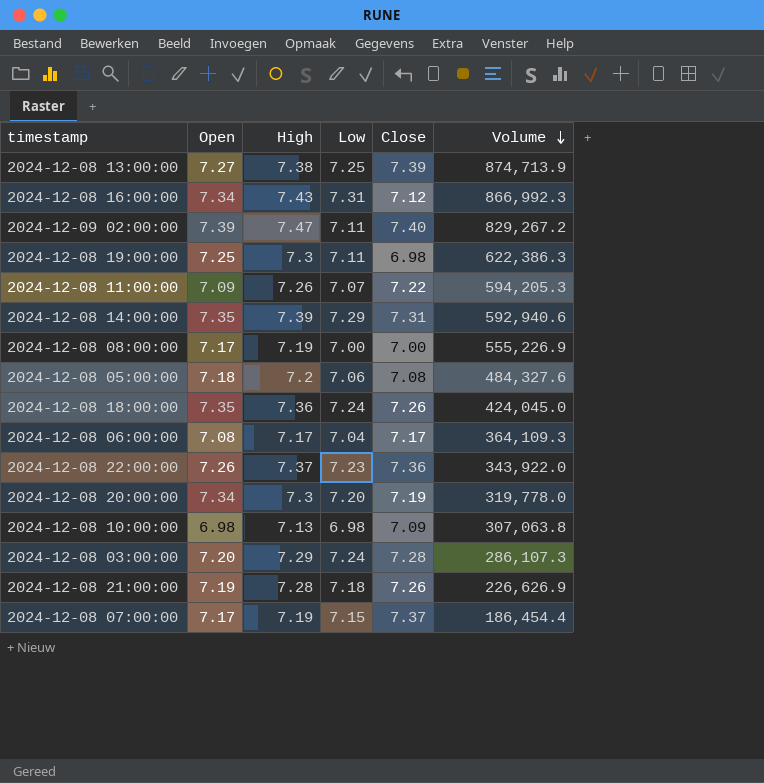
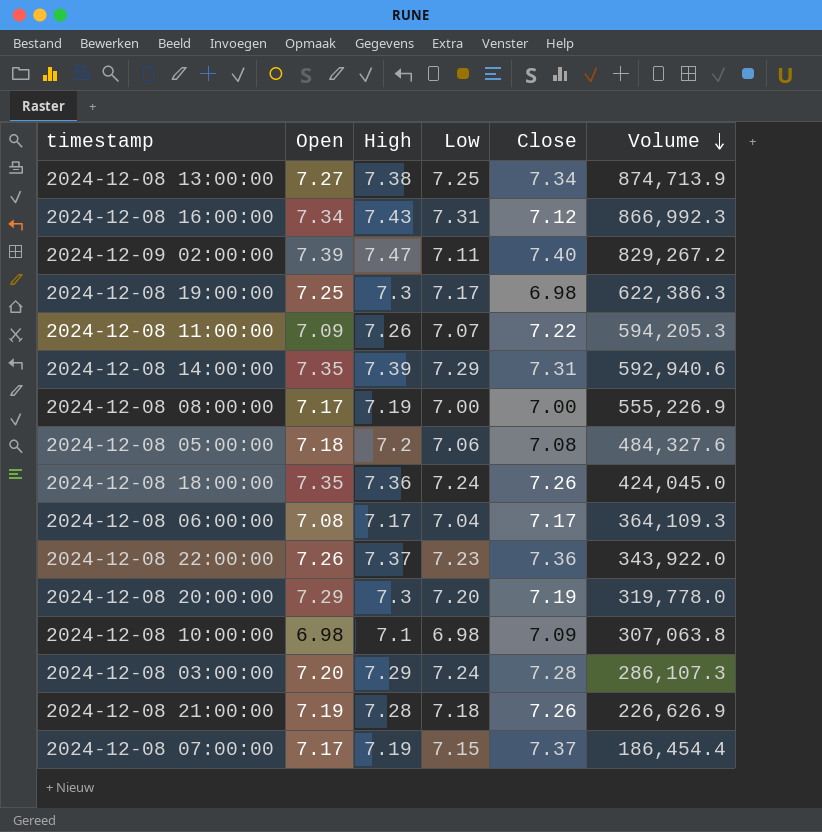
2024-12-08 13:00:00 | Close: 7.39 -> 7.34
2024-12-08 19:00:00 | Low: 7.11 -> 7.17
2024-12-08 20:00:00 | Open: 7.34 -> 7.29
2024-12-08 10:00:00 | High: 7.13 -> 7.1

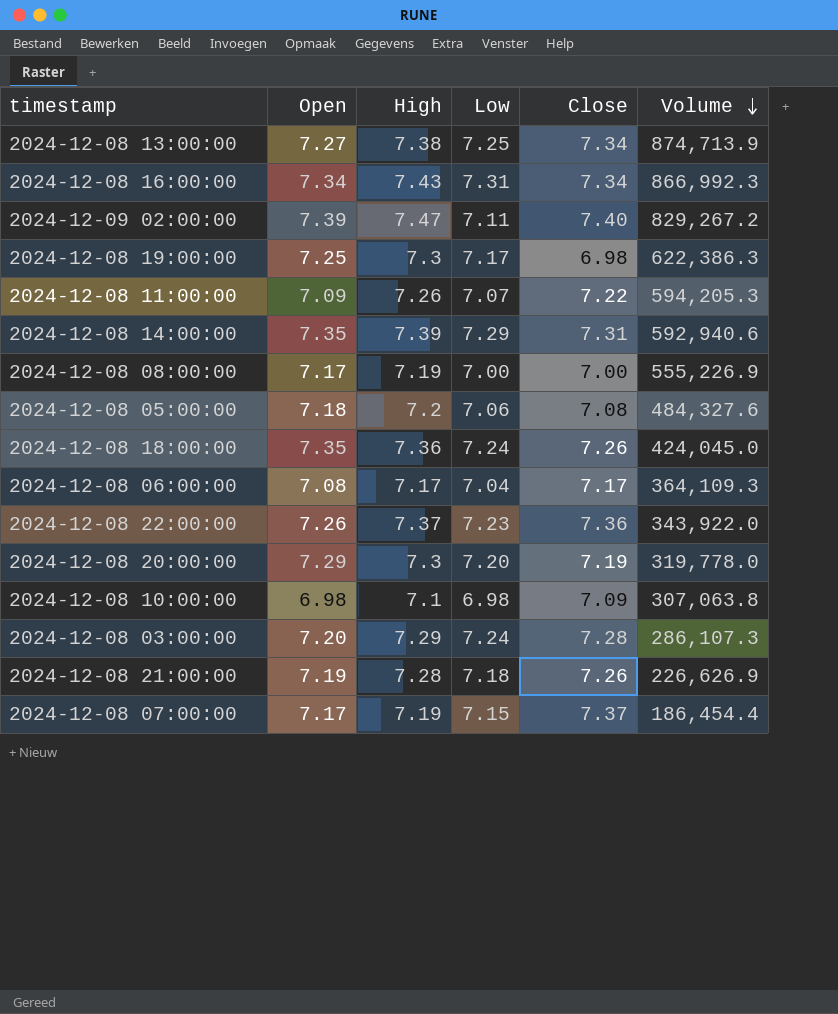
2024-12-08 16:00:00 | Close: 7.12 -> 7.34

